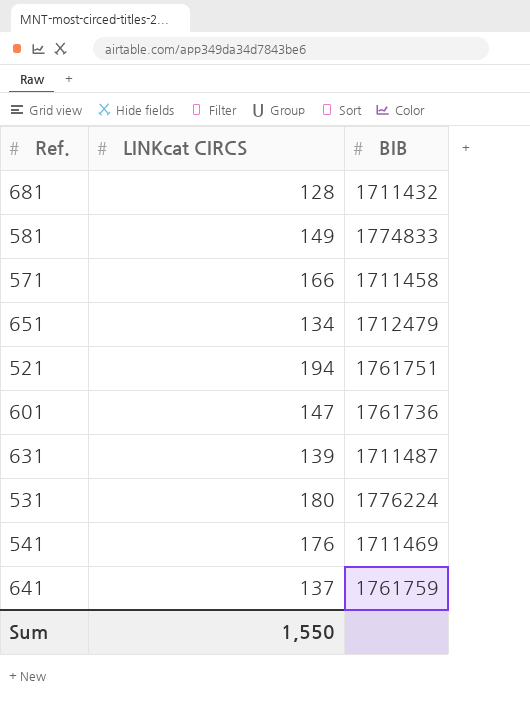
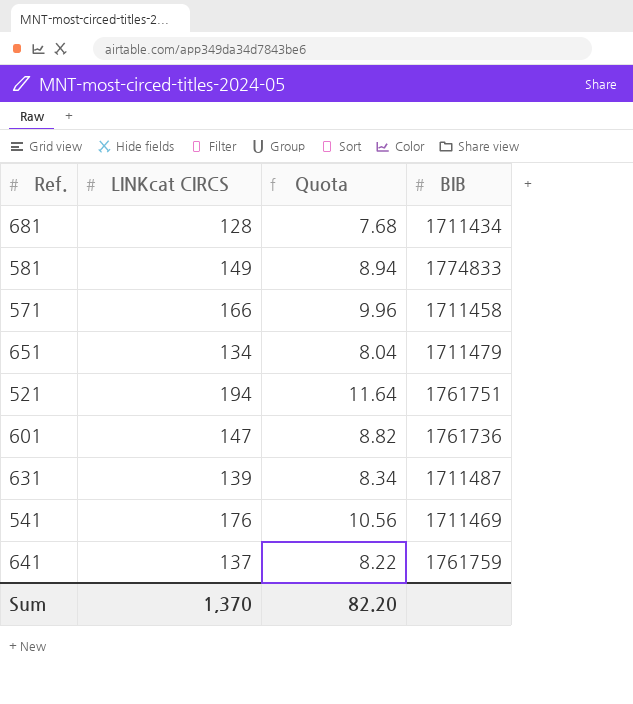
column Quota | formula: none -> [LINKcat CIRCS] * 0.06
row 531: 180 | 1776224 -> none
681 | BIB: 1711432 -> 1711434
651 | BIB: 1712479 -> 1711479
Sum | LINKcat CIRCS: 1,550 -> 1,370

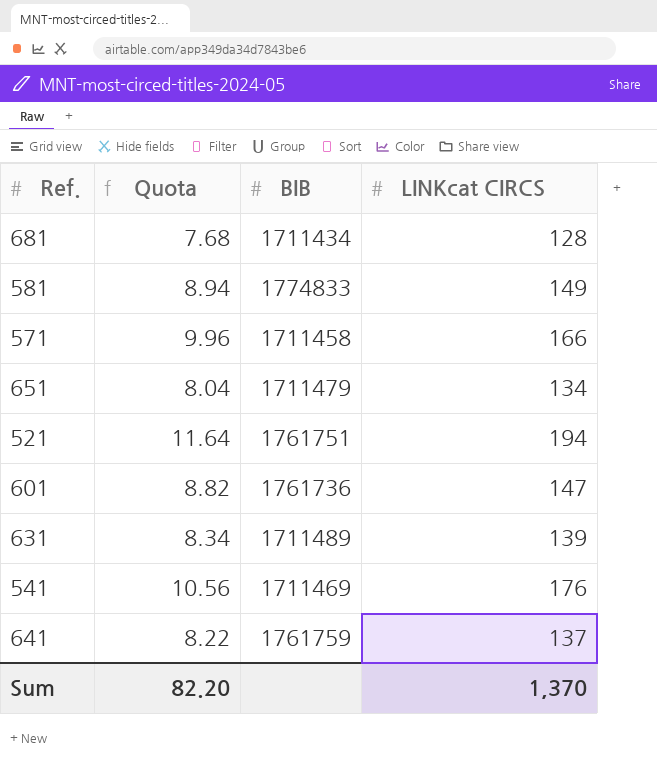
column LINKcat CIRCS | position: 2 -> 4
631 | BIB: 1711487 -> 1711489

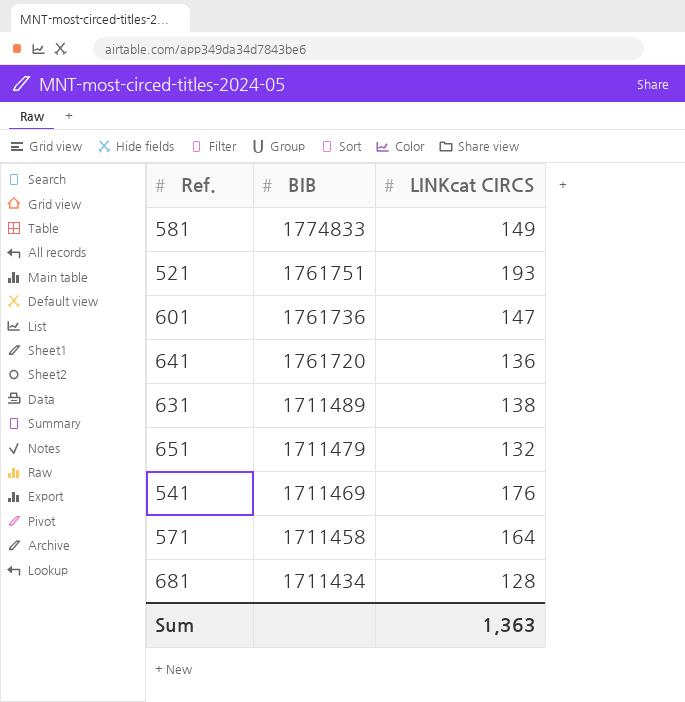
row order: none -> BIB descending
column Quota | formula: [LINKcat CIRCS] * 0.06 -> none
521 | LINKcat CIRCS: 194 -> 193
641 | BIB: 1761759 -> 1761720
641 | LINKcat CIRCS: 137 -> 136
631 | LINKcat CIRCS: 139 -> 138
651 | LINKcat CIRCS: 134 -> 132
571 | LINKcat CIRCS: 166 -> 164
Sum | LINKcat CIRCS: 1,370 -> 1,363

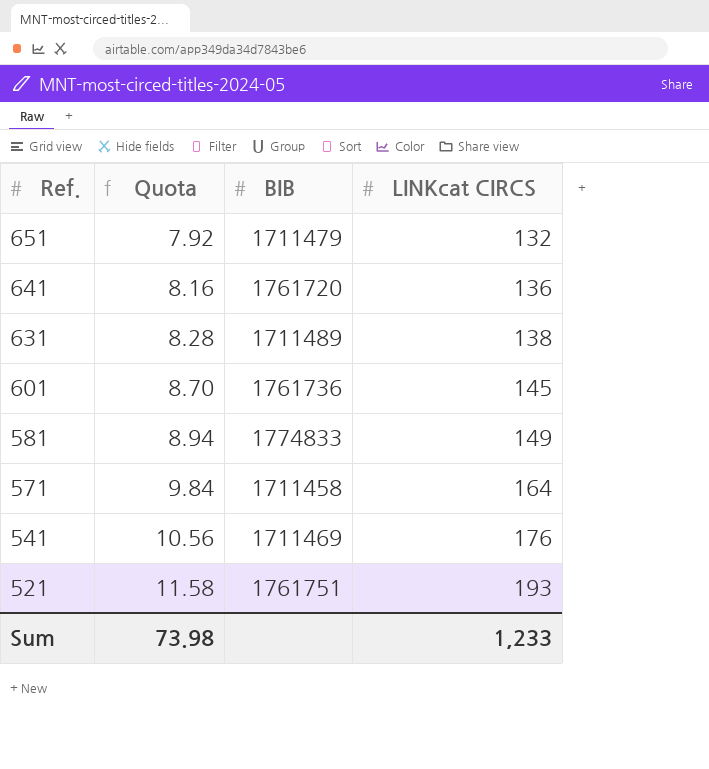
row order: BIB descending -> Ref. descending
column Quota | formula: none -> [LINKcat CIRCS] * 0.06
row 681: 1711434 | 128 -> none
601 | LINKcat CIRCS: 147 -> 145
Sum | LINKcat CIRCS: 1,363 -> 1,233

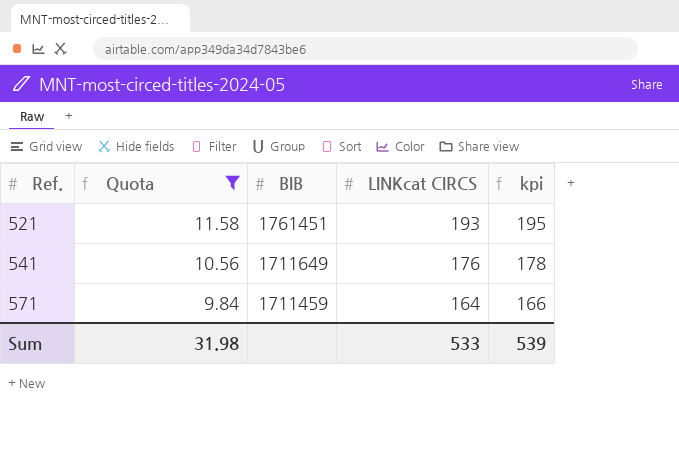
filter: none -> Quota >= 9.84
row order: Ref. descending -> Ref. ascending
column kpi | formula: none -> [LINKcat CIRCS] + 2
521 | BIB: 1761751 -> 1761451
541 | BIB: 1711469 -> 1711649
571 | BIB: 1711458 -> 1711459
Sum | Quota: 73.98 -> 31.98
Sum | LINKcat CIRCS: 1,233 -> 533

